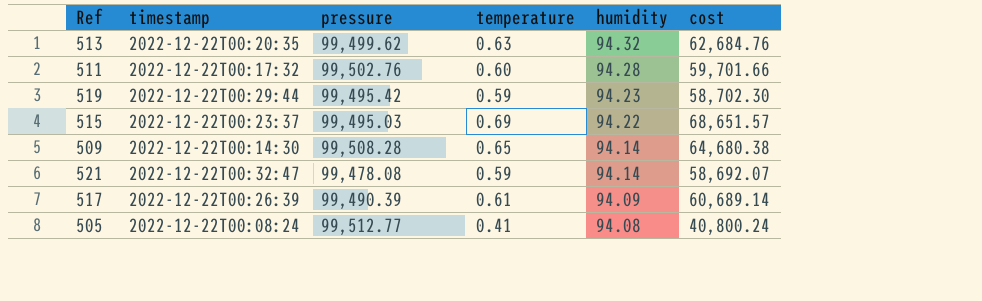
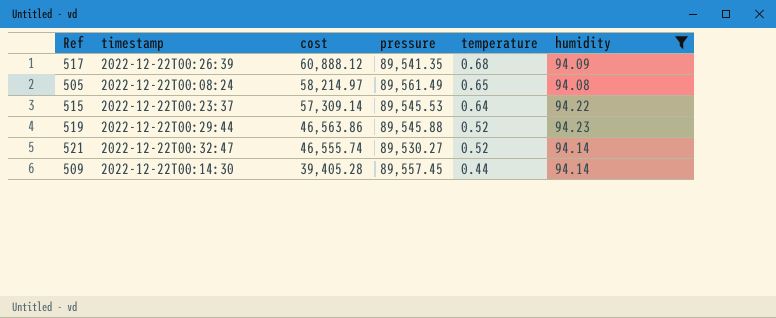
filter: none -> humidity <= 94.23
row order: humidity descending -> cost descending
column cost | position: 6 -> 3
517 | cost: 60,689.14 -> 60,888.12
517 | pressure: 99,490.39 -> 89,541.35
517 | temperature: 0.61 -> 0.68
505 | cost: 40,800.24 -> 58,214.97
505 | pressure: 99,512.77 -> 89,561.49
505 | temperature: 0.41 -> 0.65
515 | cost: 68,651.57 -> 57,309.14
515 | pressure: 99,495.03 -> 89,545.53
515 | temperature: 0.69 -> 0.64
519 | cost: 58,702.30 -> 46,563.86
519 | pressure: 99,495.42 -> 89,545.88
519 | temperature: 0.59 -> 0.52
521 | cost: 58,692.07 -> 46,555.74
521 | pressure: 99,478.08 -> 89,530.27
521 | temperature: 0.59 -> 0.52
509 | cost: 64,680.38 -> 39,405.28
509 | pressure: 99,508.28 -> 89,557.45
509 | temperature: 0.65 -> 0.44

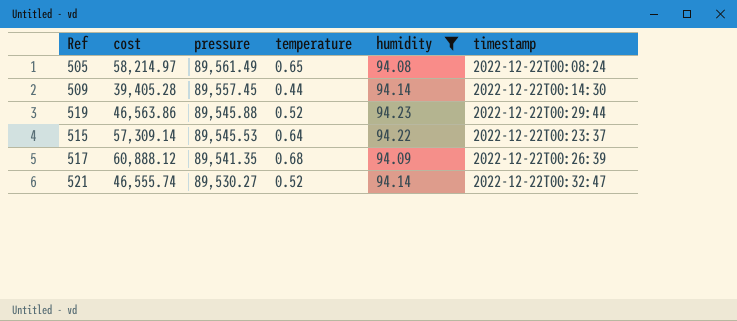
row order: cost descending -> pressure descending
column timestamp | position: 2 -> 6

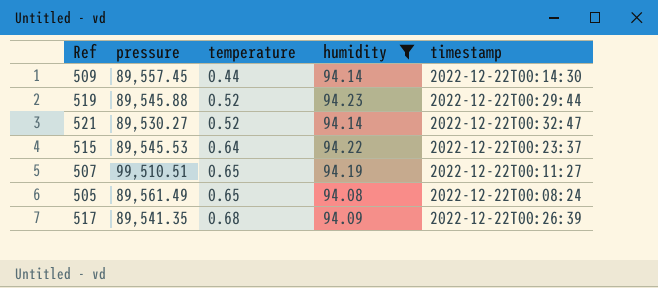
row order: pressure descending -> temperature ascending
column cost | formula: [pressure] * [temperature] -> none
row 507: none -> 99,510.51 | 0.65 | 94.19 | 2022-12-22T00:11:27

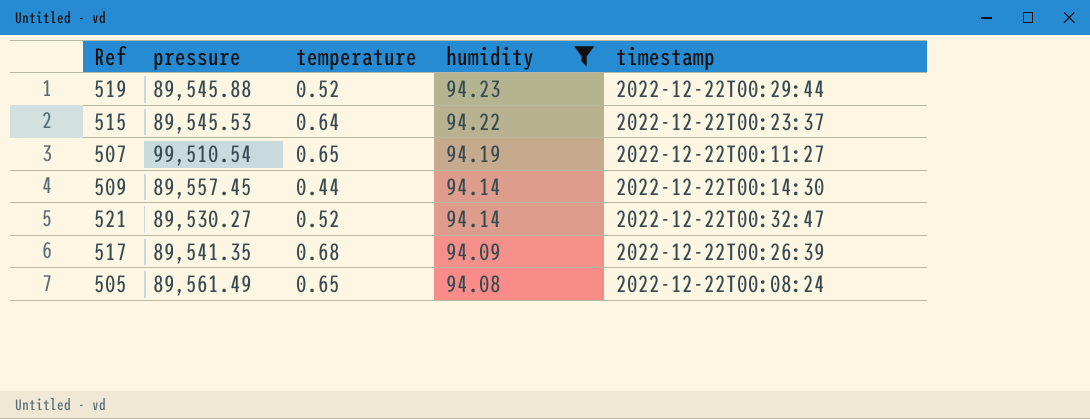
row order: temperature ascending -> humidity descending
507 | pressure: 99,510.51 -> 99,510.54

